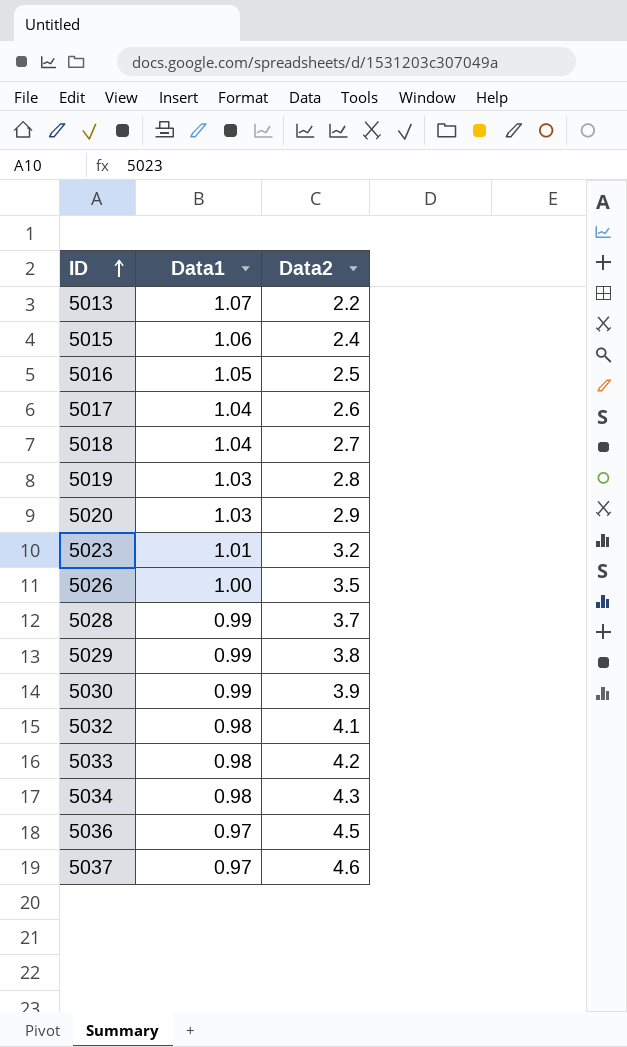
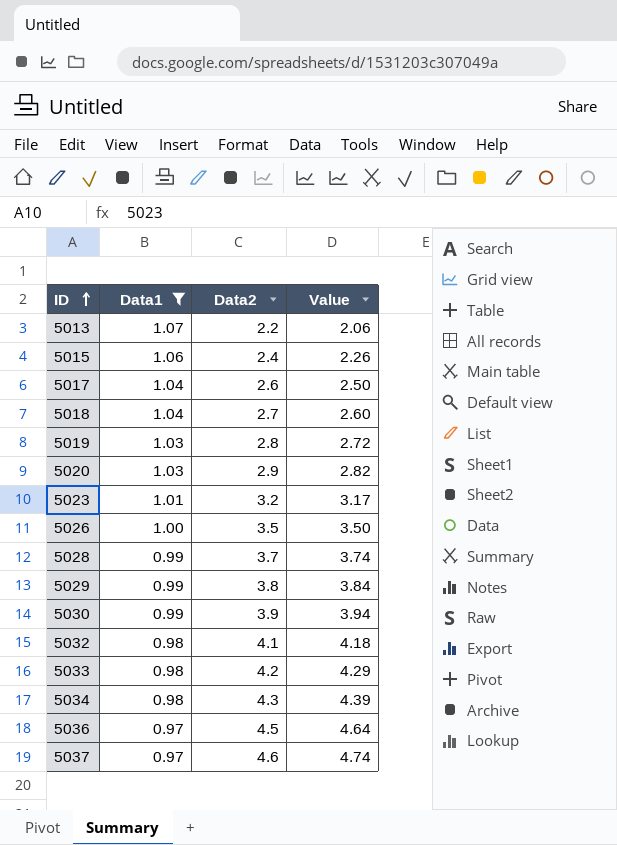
filter: none -> Data1 != 1.05
column Value | formula: none -> [Data2] / [Data1]

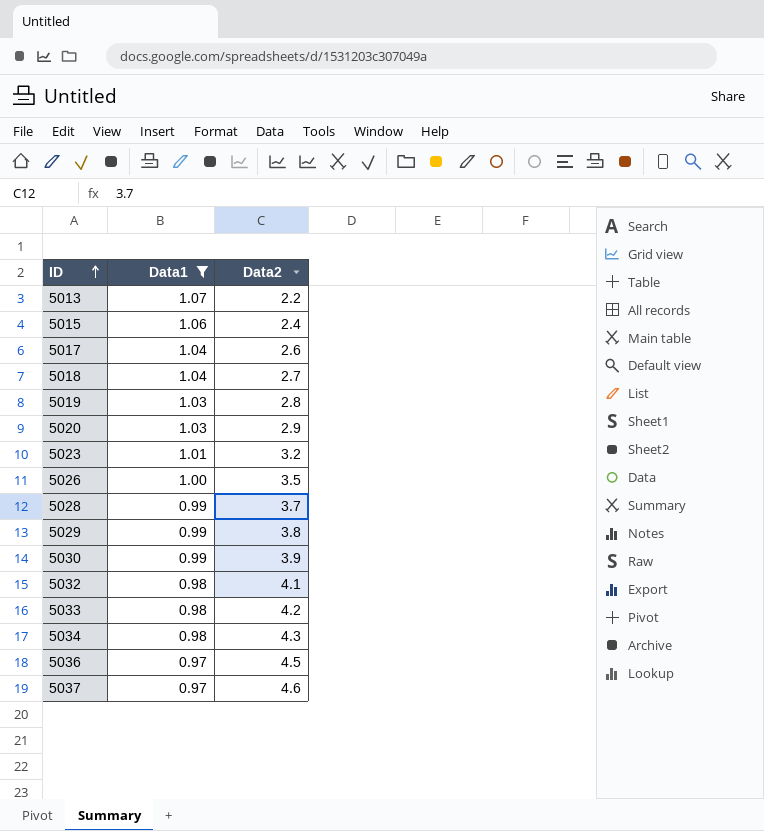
column Value | formula: [Data2] / [Data1] -> none

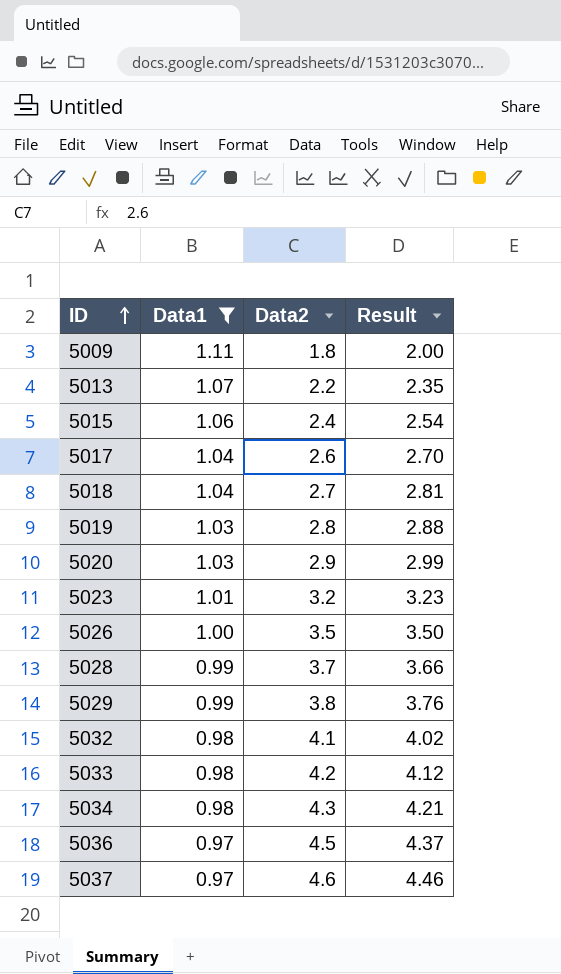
column Result | formula: none -> [Data1] * [Data2]
row 5030: 0.99 | 3.9 -> none
row 5009: none -> 1.11 | 1.8 | 2.00

